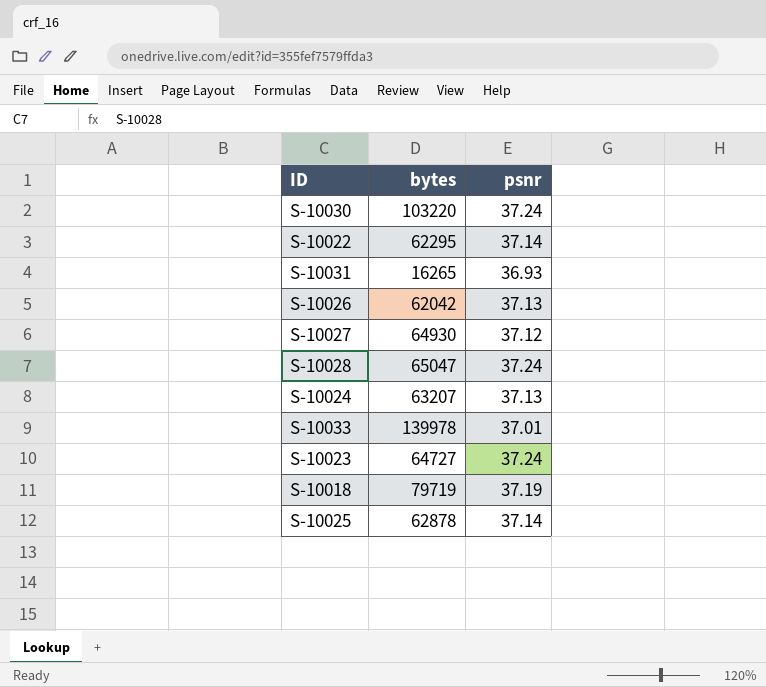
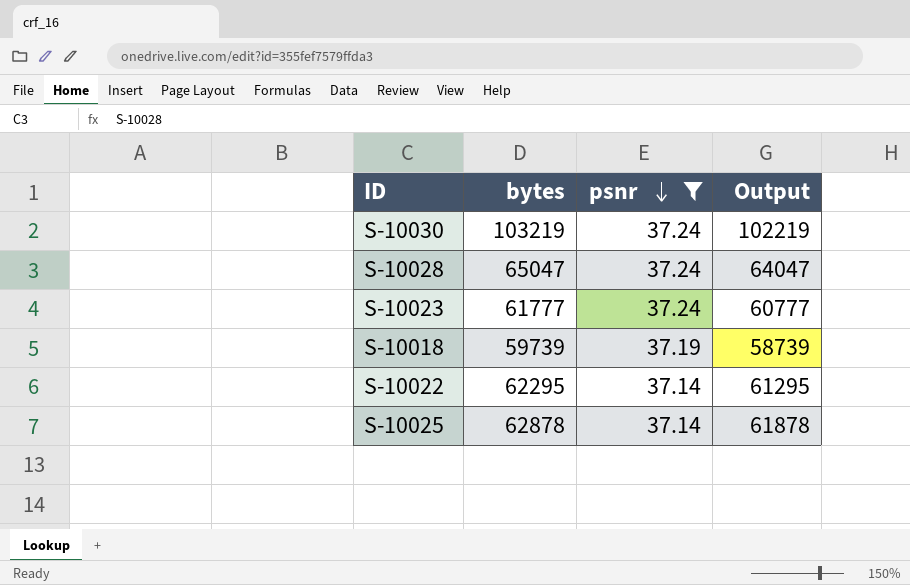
filter: none -> psnr >= 37.14
row order: none -> psnr descending
column Output | formula: none -> [bytes] - 1000
S-10030 | bytes: 103220 -> 103219
S-10023 | bytes: 64727 -> 61777
S-10018 | bytes: 79719 -> 59739

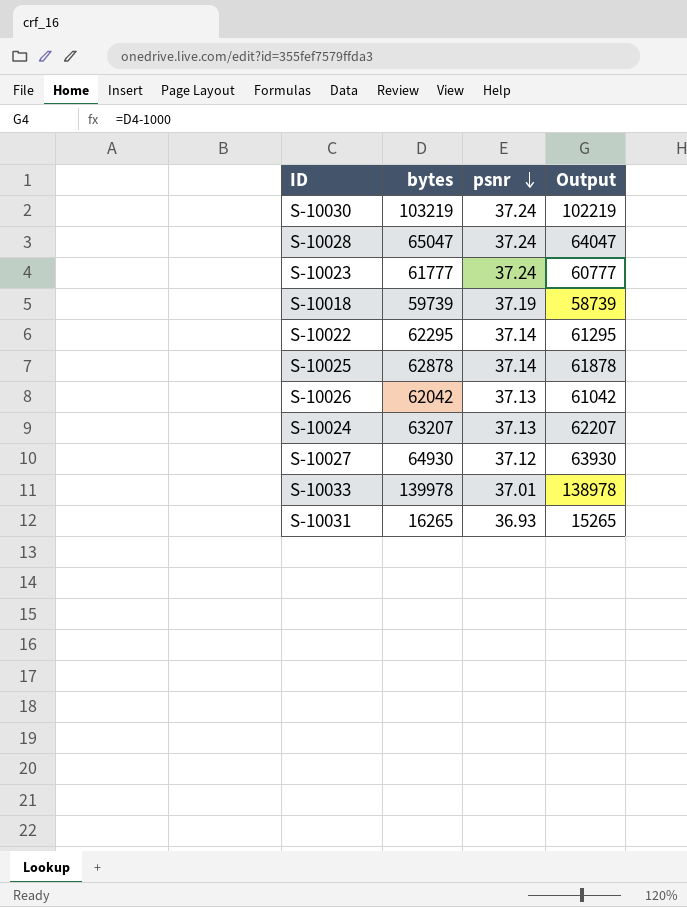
filter: psnr >= 37.14 -> none

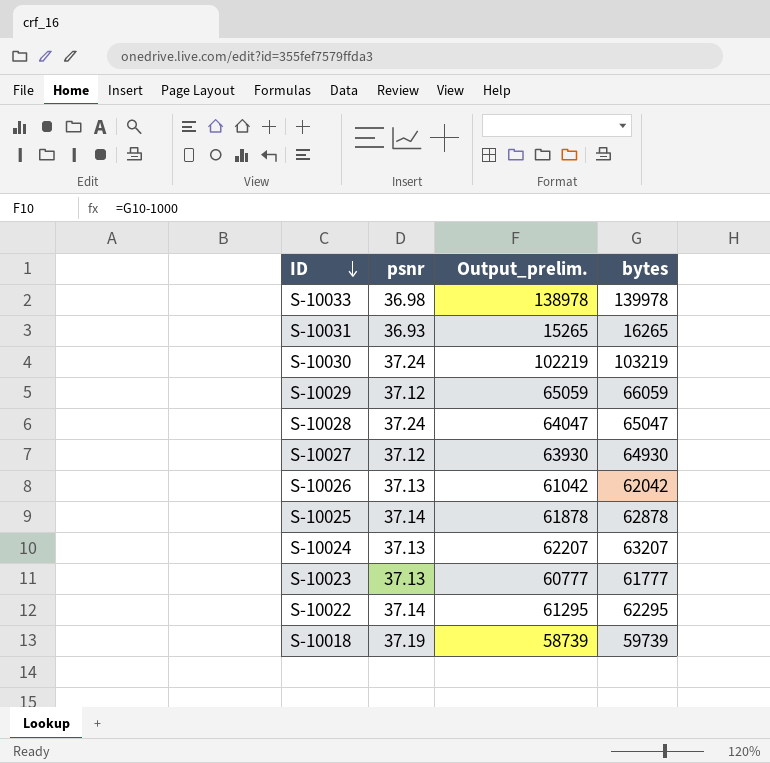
row order: psnr descending -> ID descending
column name: Output -> Output_prelim.
column bytes | position: 2 -> 4
S-10033 | psnr: 37.01 -> 36.98
row S-10029: none -> 37.12 | 65059 | 66059
S-10023 | psnr: 37.24 -> 37.13

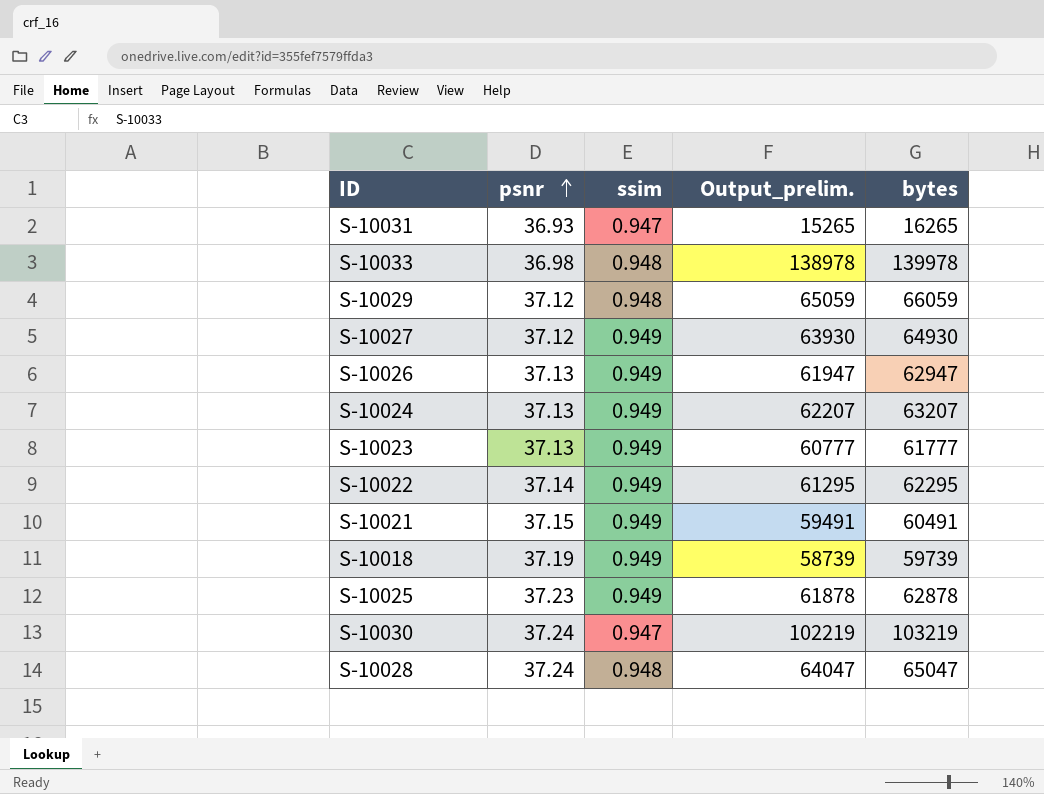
row order: ID descending -> psnr ascending
column ssim | position: none -> 3
S-10026 | Output_prelim.: 61042 -> 61947
S-10026 | bytes: 62042 -> 62947
row S-10021: none -> 37.15 | 0.949 | 59491 | 60491
S-10025 | psnr: 37.14 -> 37.23

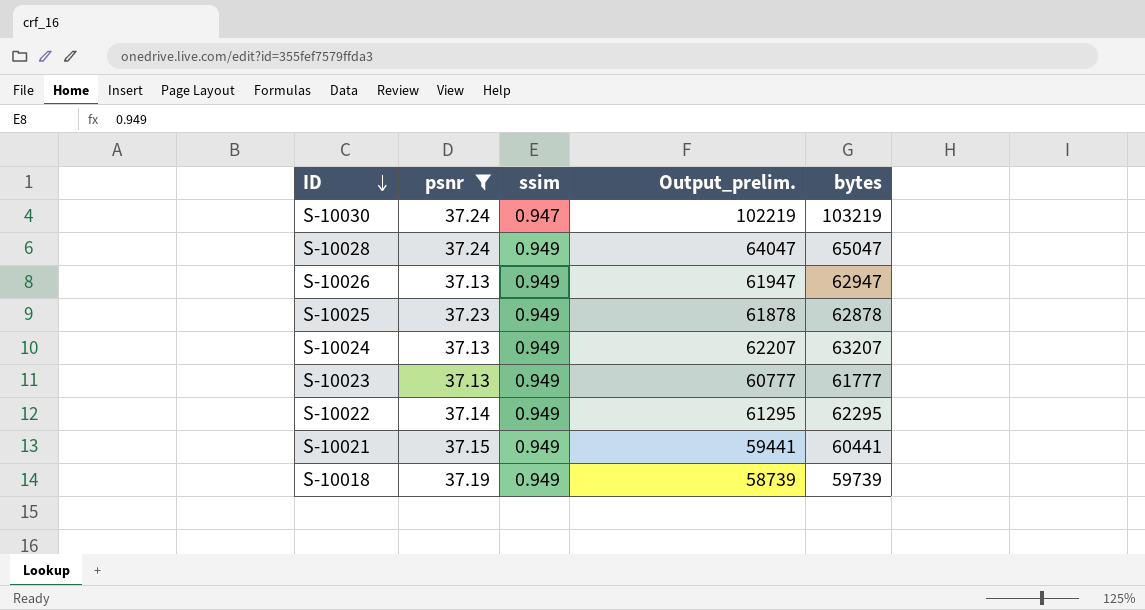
filter: none -> psnr >= 37.13
row order: psnr ascending -> ID descending
S-10028 | ssim: 0.948 -> 0.949
S-10021 | Output_prelim.: 59491 -> 59441
S-10021 | bytes: 60491 -> 60441

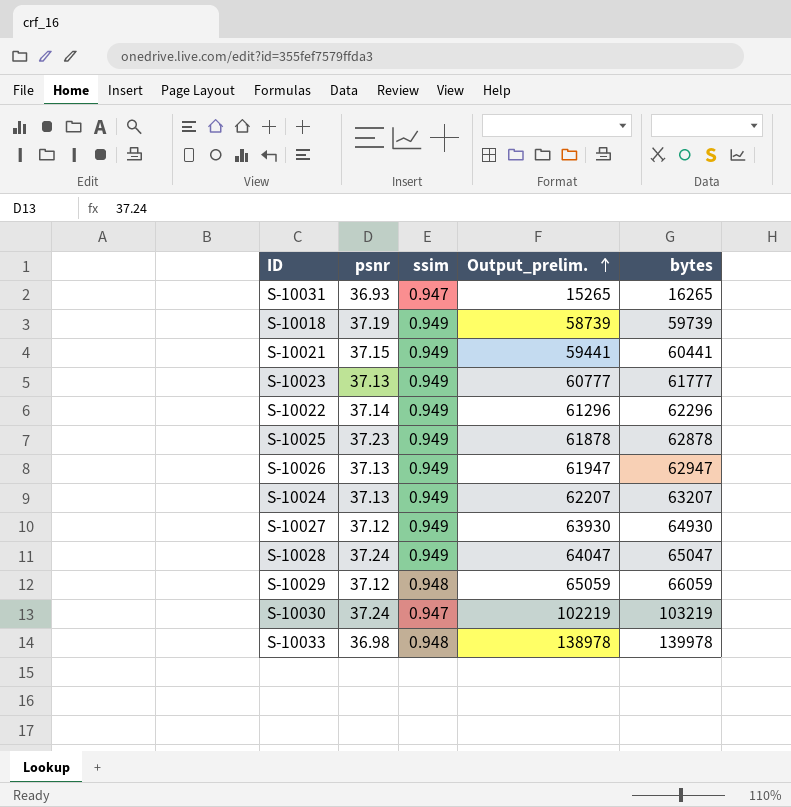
filter: psnr >= 37.13 -> none
row order: ID descending -> Output_prelim. ascending
S-10022 | Output_prelim.: 61295 -> 61296
S-10022 | bytes: 62295 -> 62296

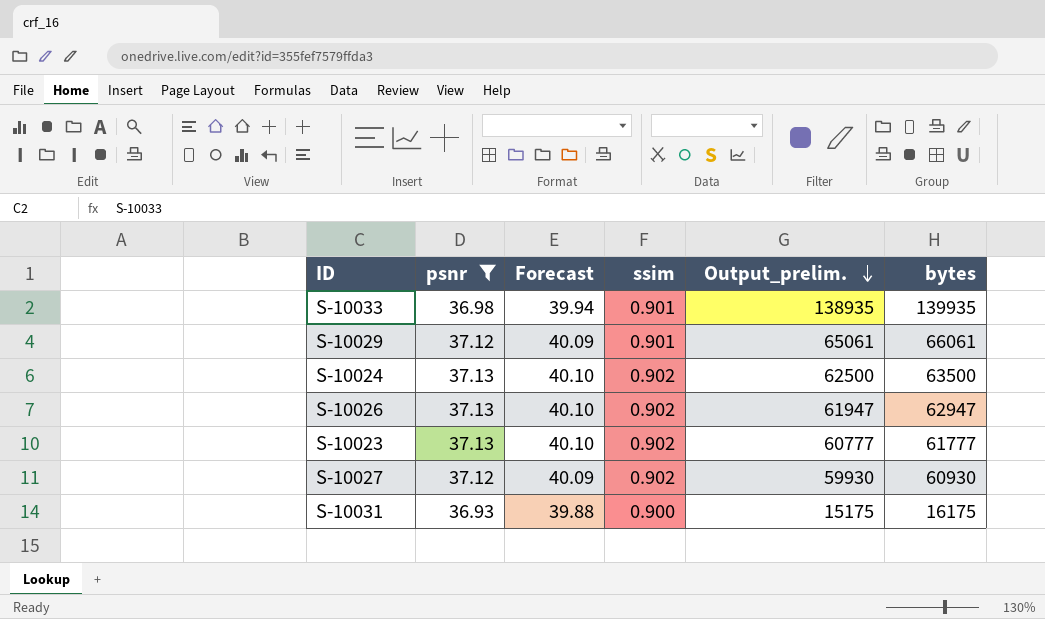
filter: none -> psnr <= 37.13
row order: Output_prelim. ascending -> Output_prelim. descending
column Forecast | formula: none -> [psnr] * 1.08
S-10033 | ssim: 0.948 -> 0.901
S-10033 | Output_prelim.: 138978 -> 138935
S-10033 | bytes: 139978 -> 139935
S-10029 | ssim: 0.948 -> 0.901
S-10029 | Output_prelim.: 65059 -> 65061
S-10029 | bytes: 66059 -> 66061
S-10024 | ssim: 0.949 -> 0.902
S-10024 | Output_prelim.: 62207 -> 62500
S-10024 | bytes: 63207 -> 63500
S-10026 | ssim: 0.949 -> 0.902
S-10023 | ssim: 0.949 -> 0.902
S-10027 | ssim: 0.949 -> 0.902
S-10027 | Output_prelim.: 63930 -> 59930
S-10027 | bytes: 64930 -> 60930
S-10031 | ssim: 0.947 -> 0.900
S-10031 | Output_prelim.: 15265 -> 15175
S-10031 | bytes: 16265 -> 16175

